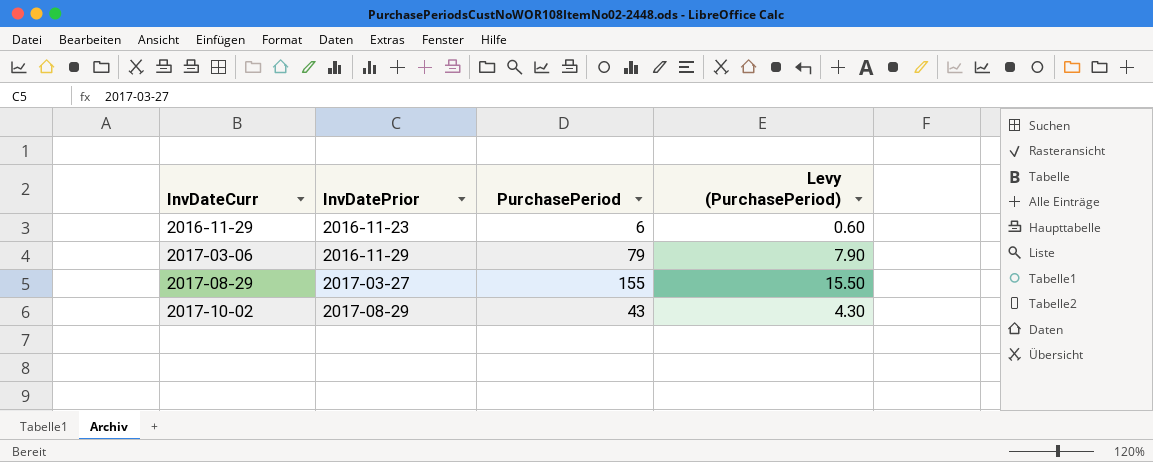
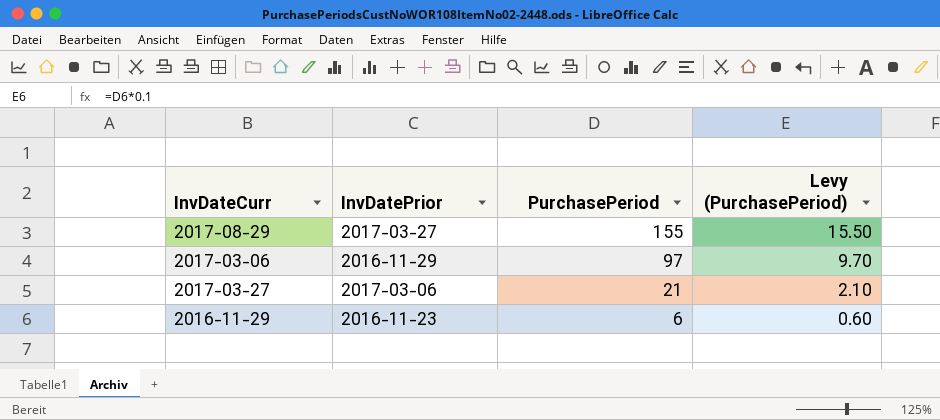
row order: InvDateCurr ascending -> PurchasePeriod descending
row 2017-10-02: 2017-08-29 | 43 | 4.30 -> none
2017-03-06 | PurchasePeriod: 79 -> 97
2017-03-06 | Levy (PurchasePeriod): 7.90 -> 9.70
row 2017-03-27: none -> 2017-03-06 | 21 | 2.10

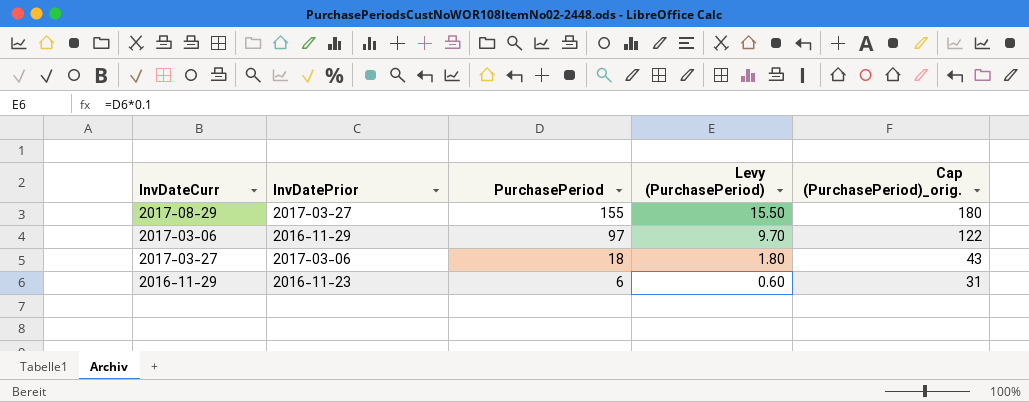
column Cap (PurchasePeriod)_orig. | formula: none -> [PurchasePeriod] + 25
2017-03-27 | PurchasePeriod: 21 -> 18
2017-03-27 | Levy (PurchasePeriod): 2.10 -> 1.80

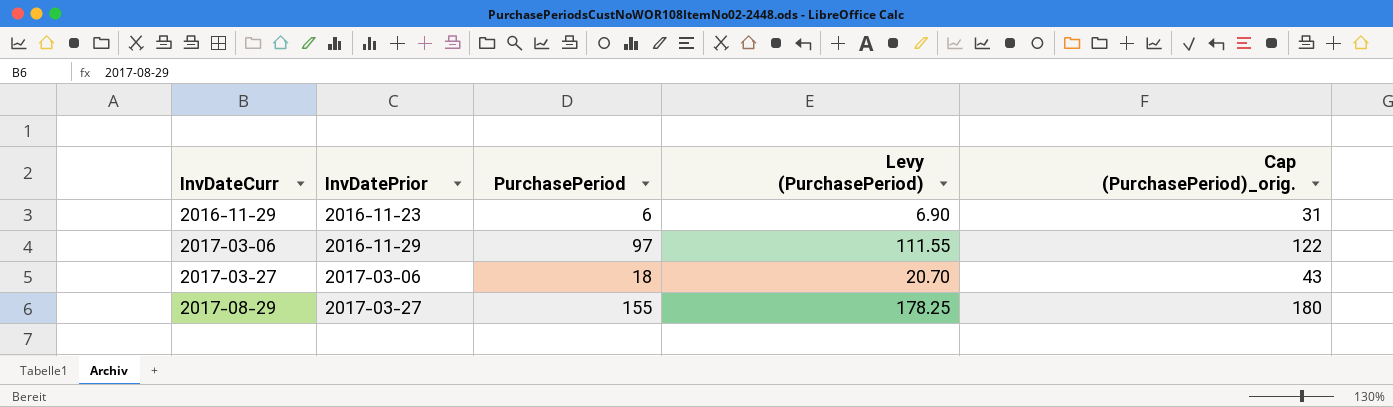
row order: PurchasePeriod descending -> InvDateCurr ascending
column Levy (PurchasePeriod) | formula: [PurchasePeriod] * 0.1 -> [PurchasePeriod] * 1.15

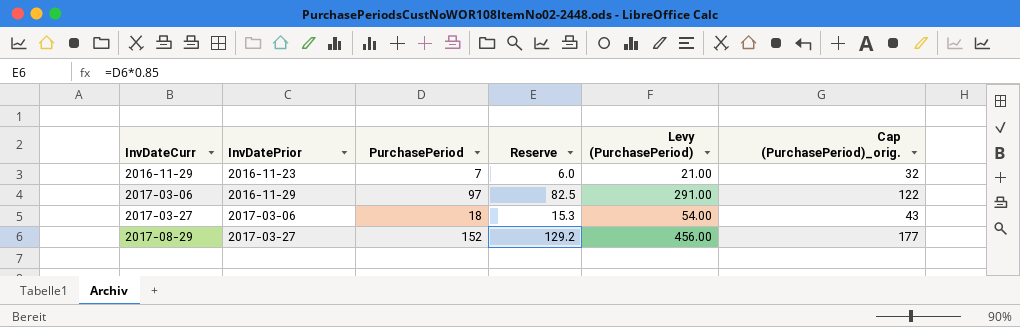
column Reserve | formula: none -> [PurchasePeriod] * 0.85
column Levy (PurchasePeriod) | formula: [PurchasePeriod] * 1.15 -> [PurchasePeriod] * 3
2016-11-29 | PurchasePeriod: 6 -> 7
2016-11-29 | Cap (PurchasePeriod)_orig.: 31 -> 32
2017-08-29 | PurchasePeriod: 155 -> 152
2017-08-29 | Cap (PurchasePeriod)_orig.: 180 -> 177

